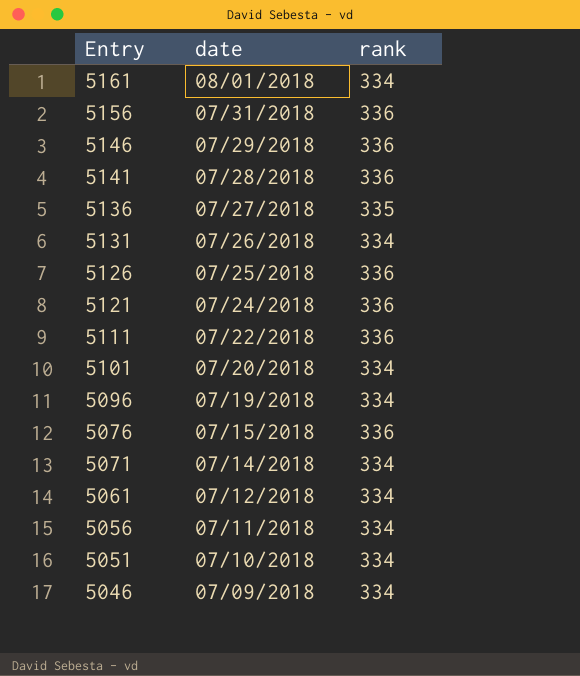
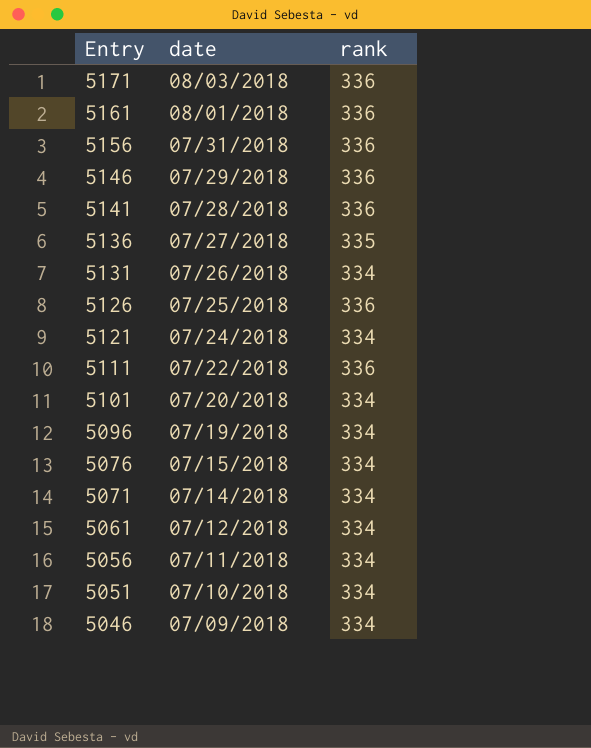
row 5171: none -> 08/03/2018 | 336
5161 | rank: 334 -> 336
5121 | rank: 336 -> 334
5076 | rank: 336 -> 334

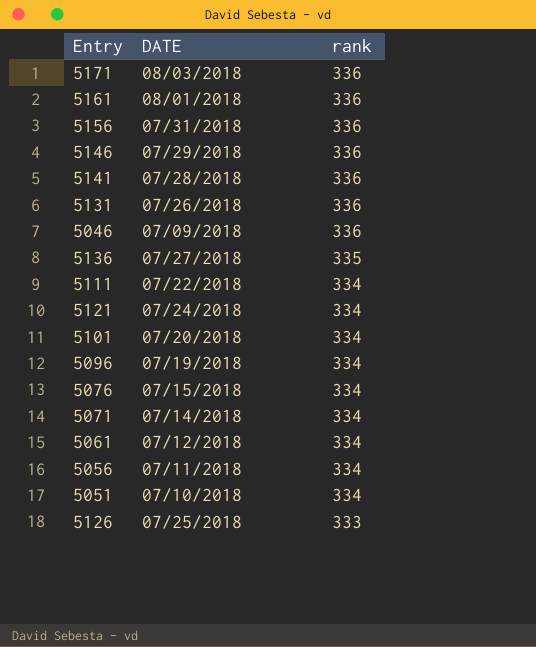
row order: Entry descending -> rank descending
column name: date -> DATE
5131 | rank: 334 -> 336
5046 | rank: 334 -> 336
5111 | rank: 336 -> 334
5126 | rank: 336 -> 333

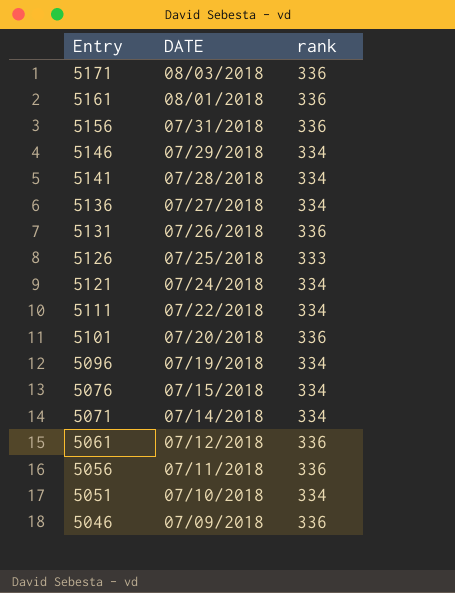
row order: rank descending -> Entry descending
5146 | rank: 336 -> 334
5141 | rank: 336 -> 334
5136 | rank: 335 -> 334
5101 | rank: 334 -> 336
5061 | rank: 334 -> 336
5056 | rank: 334 -> 336

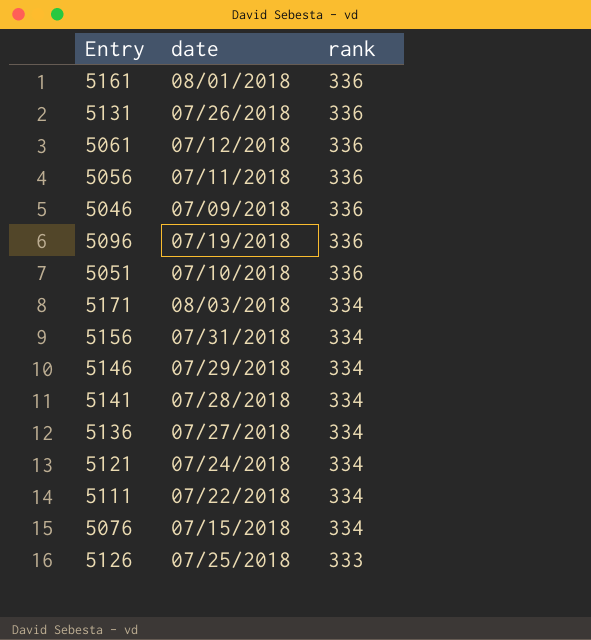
row order: Entry descending -> rank descending
column name: DATE -> date
row 5101: 07/20/2018 | 336 -> none
row 5071: 07/14/2018 | 334 -> none
5096 | rank: 334 -> 336
5051 | rank: 334 -> 336
5171 | rank: 336 -> 334
5156 | rank: 336 -> 334

